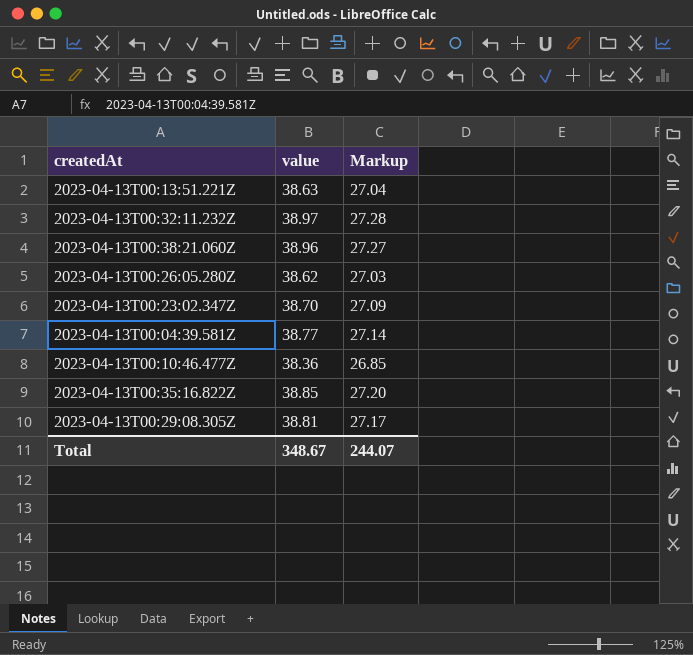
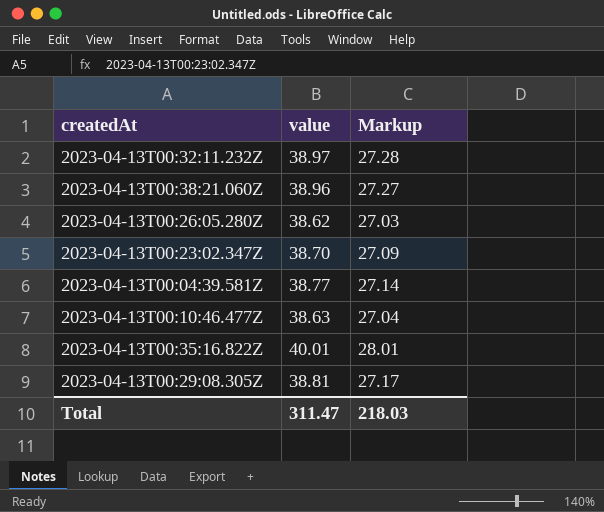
row 2023-04-13T00:13:51.221Z: 38.63 | 27.04 -> none
2023-04-13T00:10:46.477Z | value: 38.36 -> 38.63
2023-04-13T00:10:46.477Z | Markup: 26.85 -> 27.04
2023-04-13T00:35:16.822Z | value: 38.85 -> 40.01
2023-04-13T00:35:16.822Z | Markup: 27.20 -> 28.01
Total | value: 348.67 -> 311.47
Total | Markup: 244.07 -> 218.03

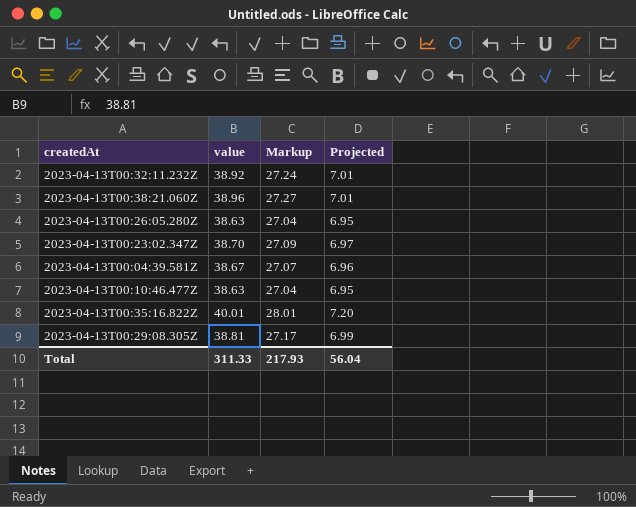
column Projected | formula: none -> [value] * 0.18
2023-04-13T00:32:11.232Z | value: 38.97 -> 38.92
2023-04-13T00:32:11.232Z | Markup: 27.28 -> 27.24
2023-04-13T00:26:05.280Z | value: 38.62 -> 38.63
2023-04-13T00:26:05.280Z | Markup: 27.03 -> 27.04
2023-04-13T00:04:39.581Z | value: 38.77 -> 38.67
2023-04-13T00:04:39.581Z | Markup: 27.14 -> 27.07
Total | value: 311.47 -> 311.33
Total | Markup: 218.03 -> 217.93

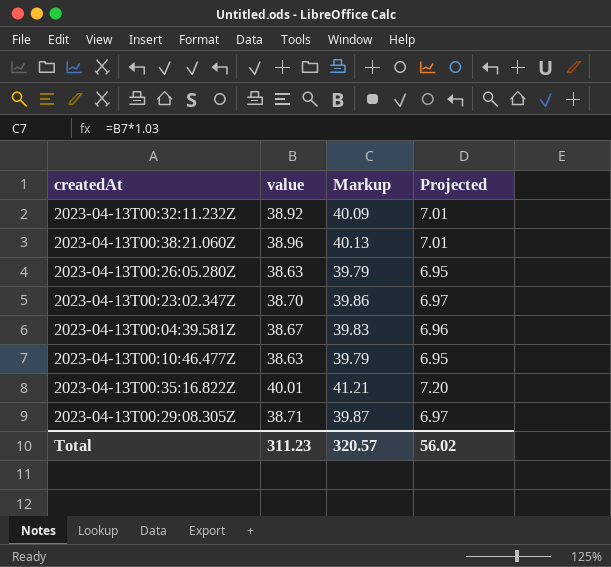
column Markup | formula: [value] * 0.7 -> [value] * 1.03
2023-04-13T00:29:08.305Z | value: 38.81 -> 38.71
2023-04-13T00:29:08.305Z | Projected: 6.99 -> 6.97
Total | value: 311.33 -> 311.23
Total | Markup: 217.93 -> 320.57
Total | Projected: 56.04 -> 56.02

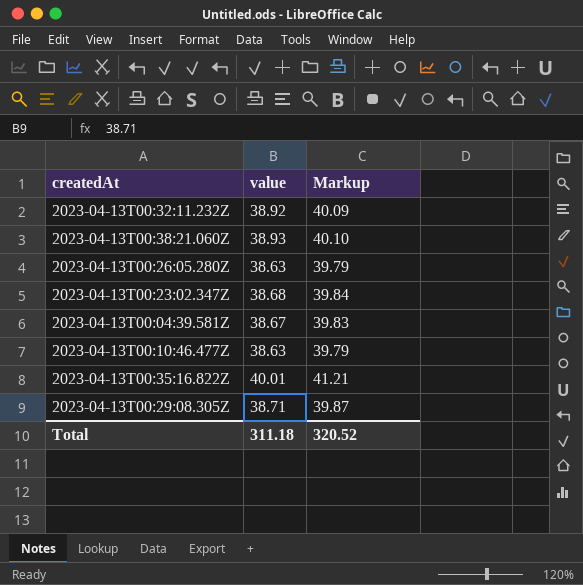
column Projected | formula: [value] * 0.18 -> none
2023-04-13T00:38:21.060Z | value: 38.96 -> 38.93
2023-04-13T00:38:21.060Z | Markup: 40.13 -> 40.10
2023-04-13T00:23:02.347Z | value: 38.70 -> 38.68
2023-04-13T00:23:02.347Z | Markup: 39.86 -> 39.84
Total | value: 311.23 -> 311.18
Total | Markup: 320.57 -> 320.52

